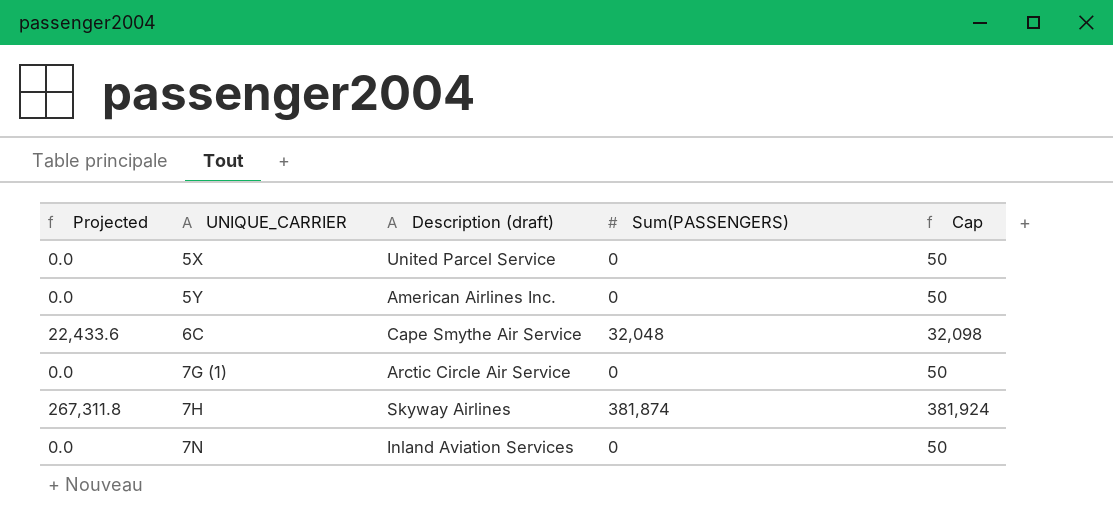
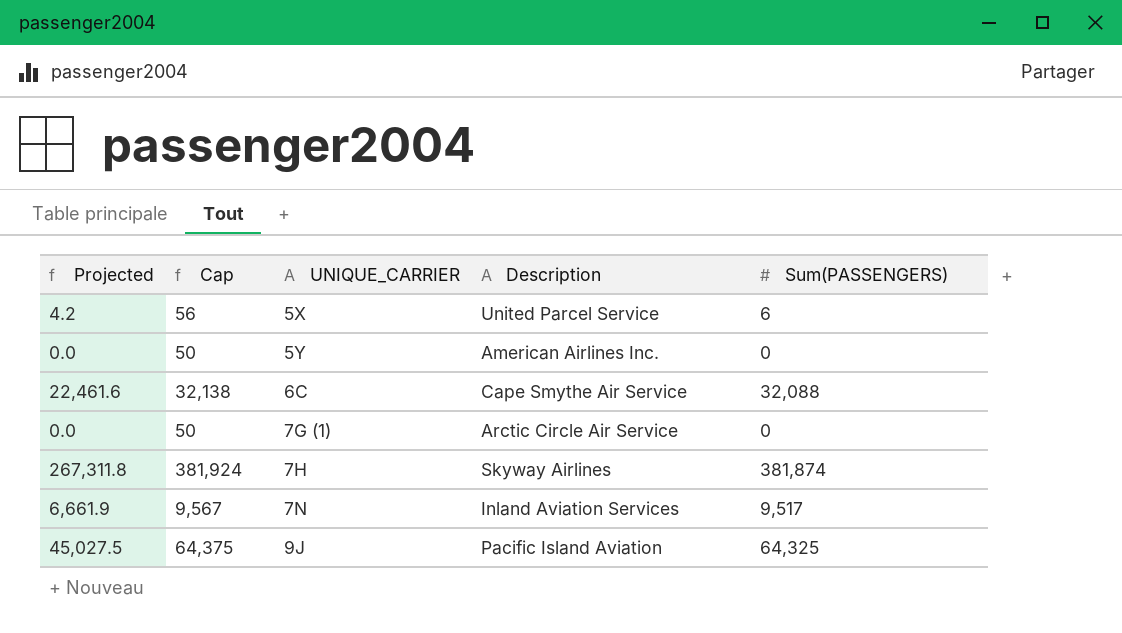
column Cap | position: 5 -> 2
column name: Description (draft) -> Description
5X | Projected: 0.0 -> 4.2
5X | Cap: 50 -> 56
5X | Sum(PASSENGERS): 0 -> 6
6C | Projected: 22,433.6 -> 22,461.6
6C | Cap: 32,098 -> 32,138
6C | Sum(PASSENGERS): 32,048 -> 32,088
7N | Projected: 0.0 -> 6,661.9
7N | Cap: 50 -> 9,567
7N | Sum(PASSENGERS): 0 -> 9,517
row 9J: none -> 45,027.5 | 64,375 | Pacific Island Aviation | 64,325

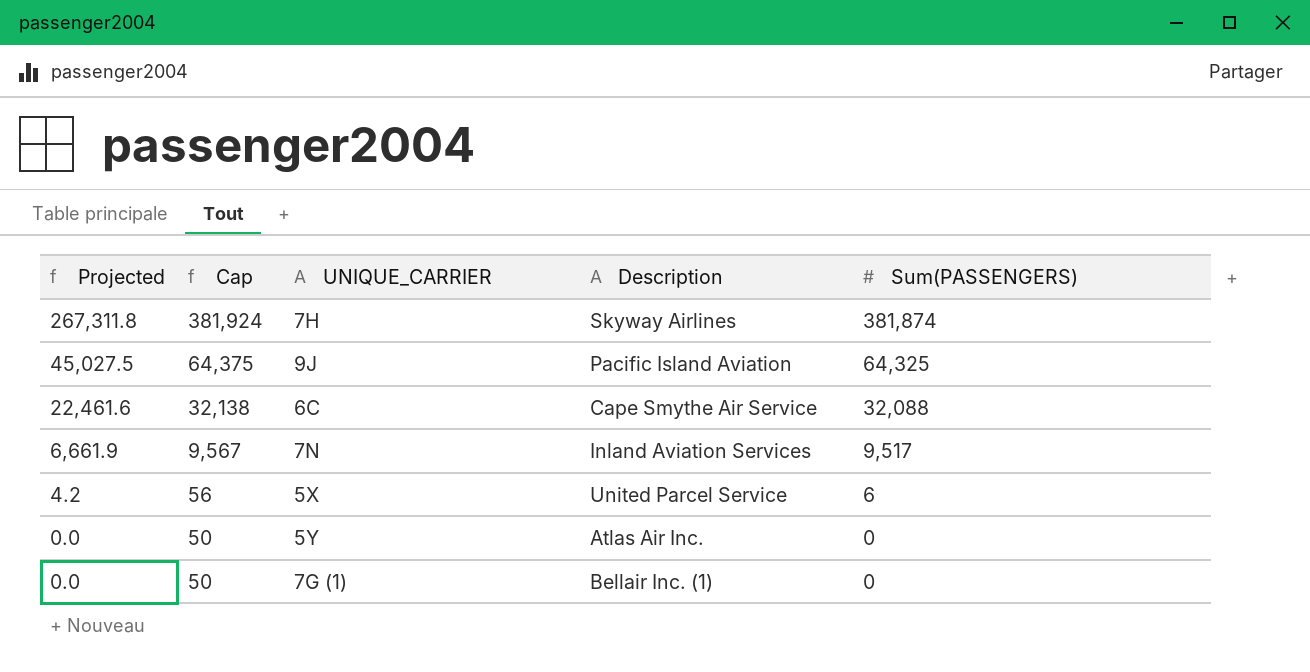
row order: UNIQUE_CARRIER ascending -> Projected descending
5Y | Description: American Airlines Inc. -> Atlas Air Inc.
7G (1) | Description: Arctic Circle Air Service -> Bellair Inc. (1)

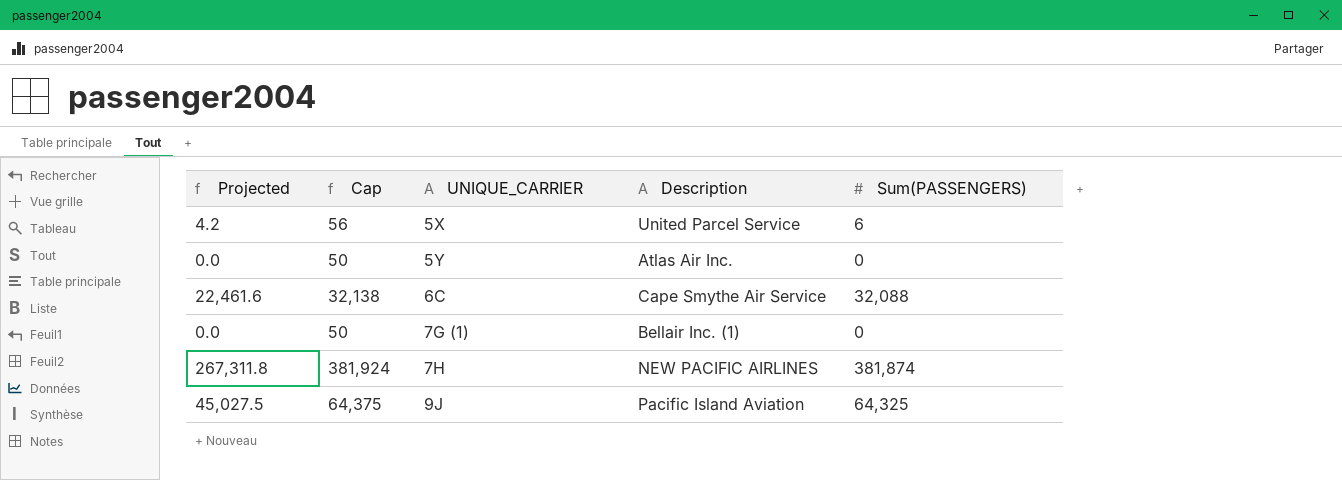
row order: Projected descending -> UNIQUE_CARRIER ascending
row 7N: 6,661.9 | 9,567 | Inland Aviation Services | 9,517 -> none
7H | Description: Skyway Airlines -> NEW PACIFIC AIRLINES

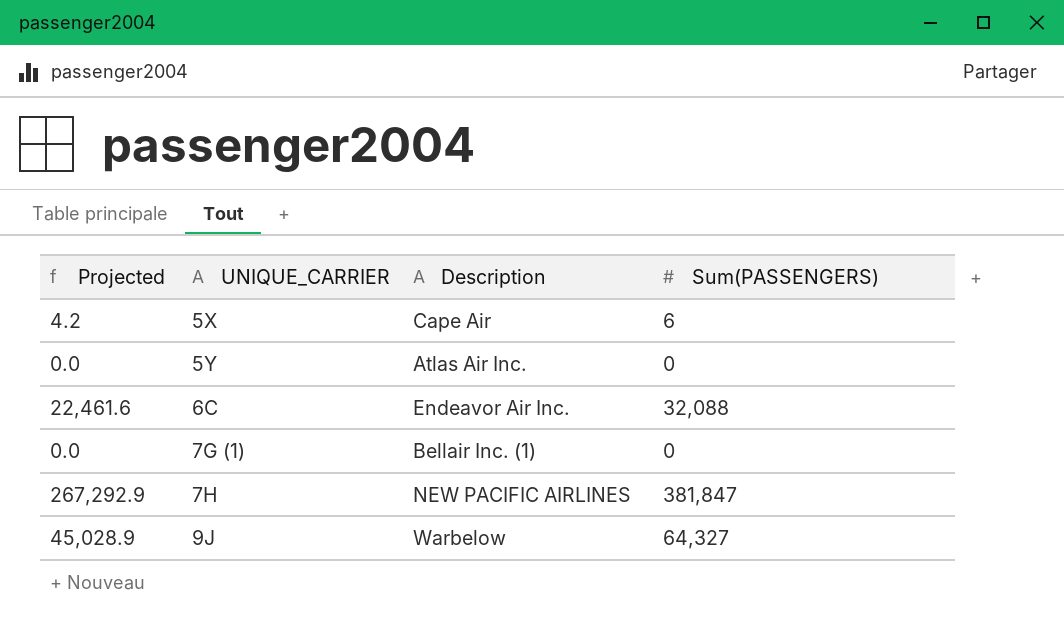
column Cap | formula: [Sum(PASSENGERS)] + 50 -> none
5X | Description: United Parcel Service -> Cape Air
6C | Description: Cape Smythe Air Service -> Endeavor Air Inc.
7H | Projected: 267,311.8 -> 267,292.9
7H | Sum(PASSENGERS): 381,874 -> 381,847
9J | Projected: 45,027.5 -> 45,028.9
9J | Description: Pacific Island Aviation -> Warbelow
9J | Sum(PASSENGERS): 64,325 -> 64,327

